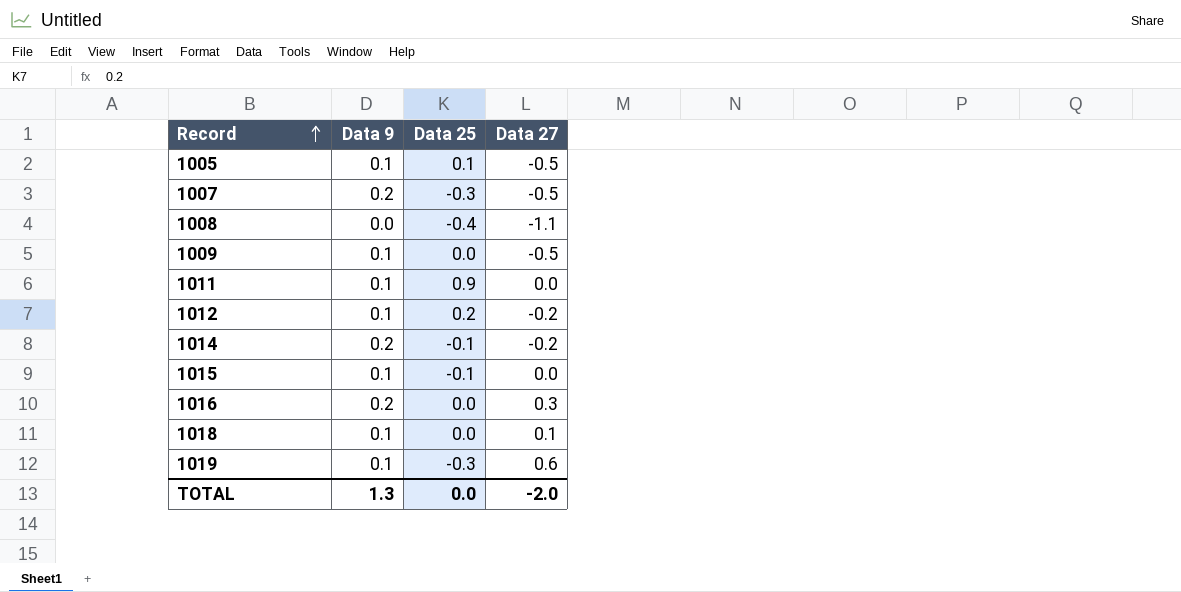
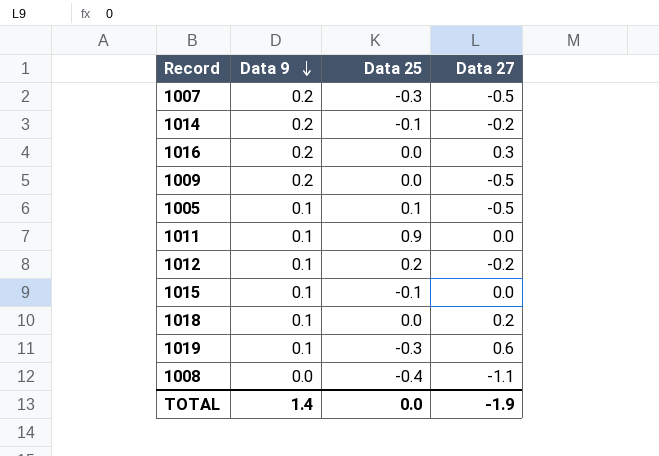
row order: Record ascending -> Data 9 descending
1009 | Data 9: 0.1 -> 0.2
1018 | Data 27: 0.1 -> 0.2
TOTAL | Data 9: 1.3 -> 1.4
TOTAL | Data 27: -2.0 -> -1.9

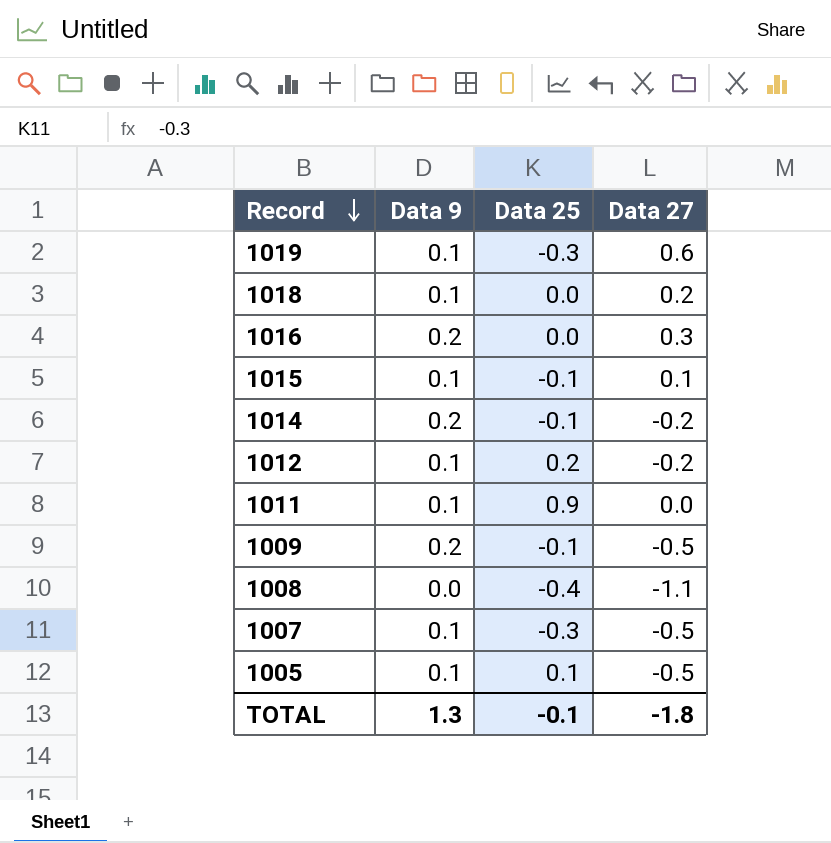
row order: Data 9 descending -> Record descending
1015 | Data 27: 0.0 -> 0.1
1009 | Data 25: 0.0 -> -0.1
1007 | Data 9: 0.2 -> 0.1
TOTAL | Data 9: 1.4 -> 1.3
TOTAL | Data 25: 0.0 -> -0.1
TOTAL | Data 27: -1.9 -> -1.8

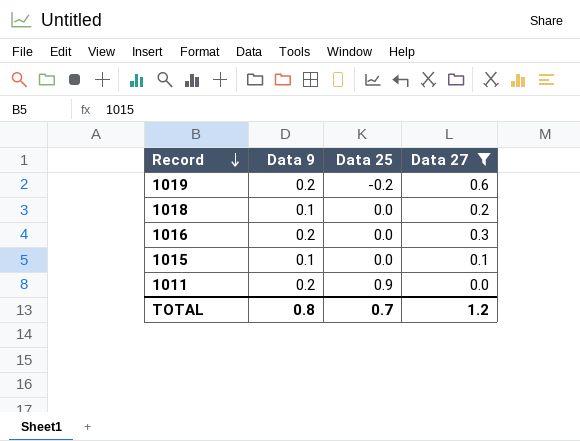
filter: none -> Data 27 >= 0.0
1019 | Data 9: 0.1 -> 0.2
1019 | Data 25: -0.3 -> -0.2
1015 | Data 25: -0.1 -> 0.0
1011 | Data 9: 0.1 -> 0.2
TOTAL | Data 9: 1.3 -> 0.8
TOTAL | Data 25: -0.1 -> 0.7
TOTAL | Data 27: -1.8 -> 1.2

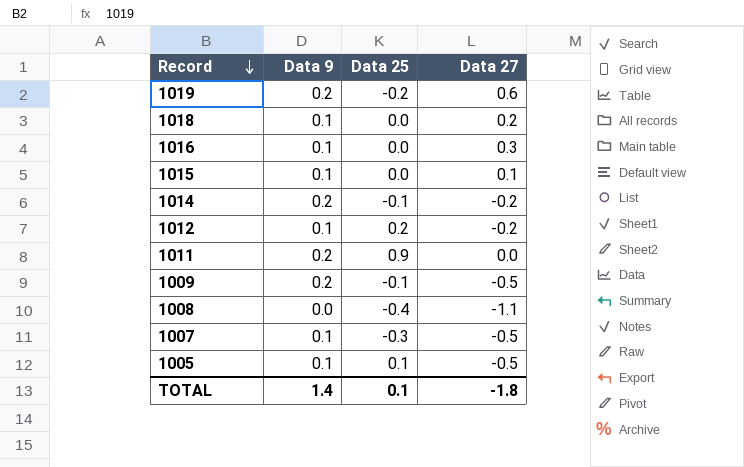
filter: Data 27 >= 0.0 -> none
1016 | Data 9: 0.2 -> 0.1
TOTAL | Data 9: 0.8 -> 1.4
TOTAL | Data 25: 0.7 -> 0.1
TOTAL | Data 27: 1.2 -> -1.8

